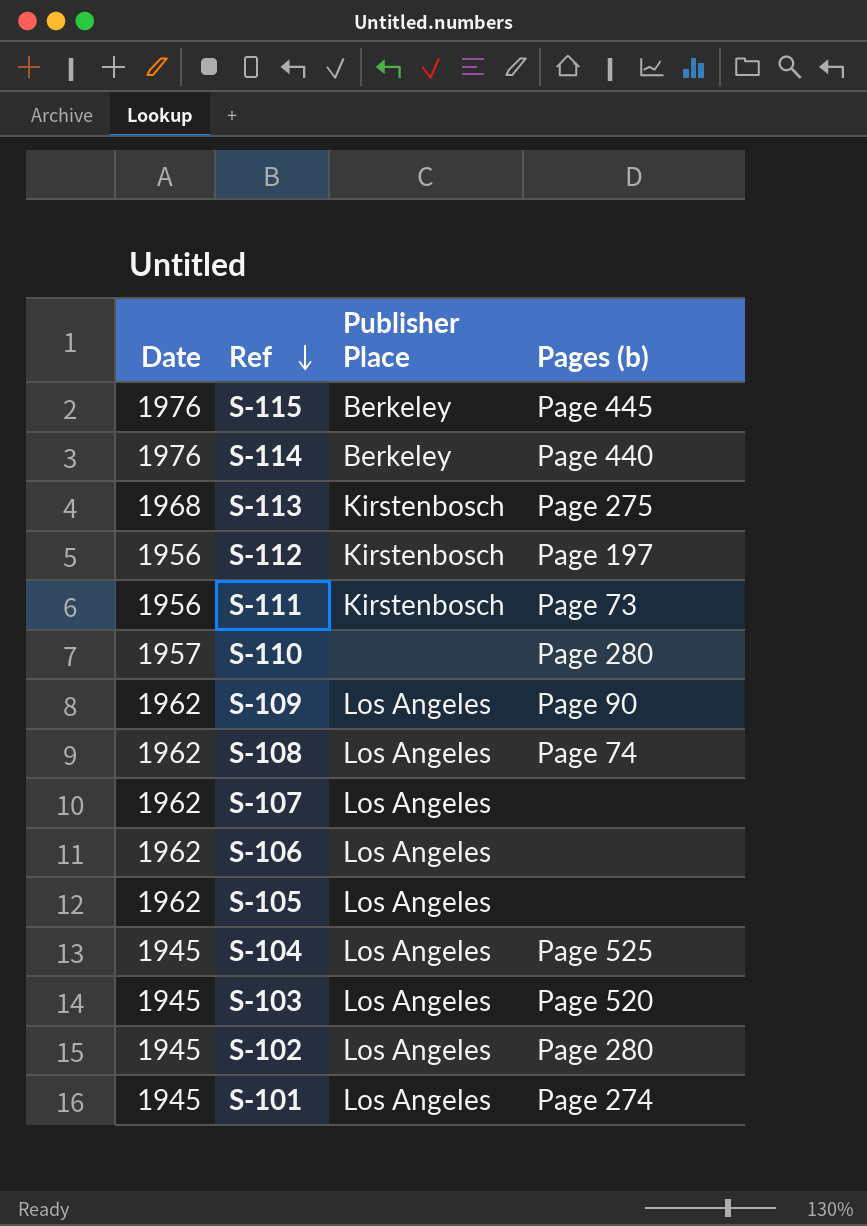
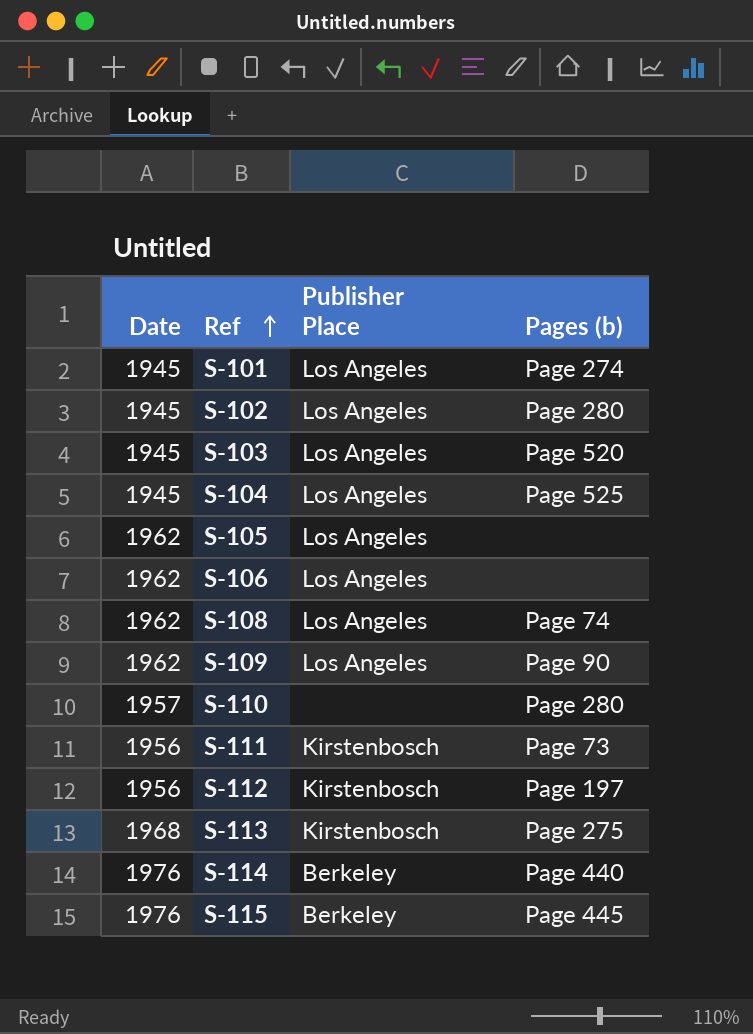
row order: Ref descending -> Ref ascending
row S-107: 1962 | Los Angeles | none -> none

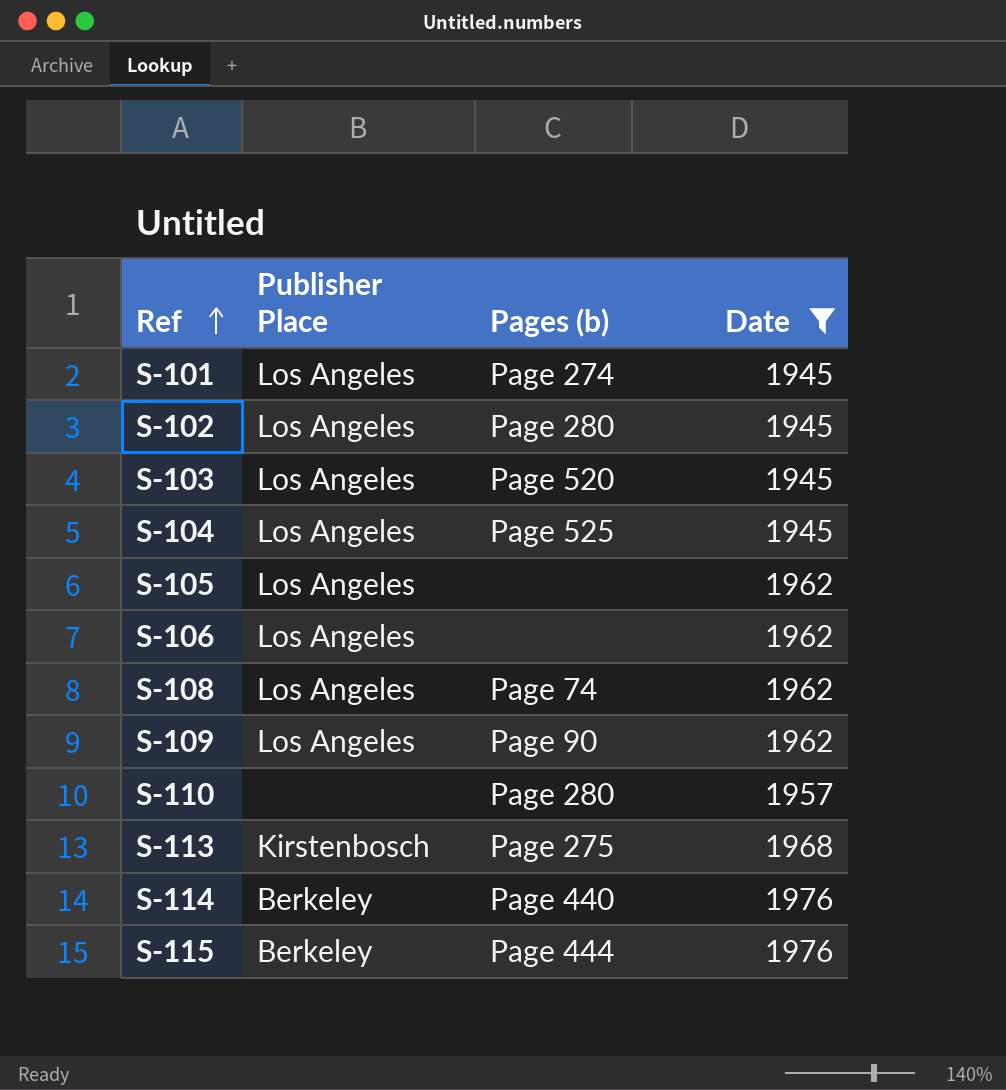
filter: none -> Date != 1956
column Date | position: 1 -> 4
S-115 | Pages (b): Page 445 -> Page 444

